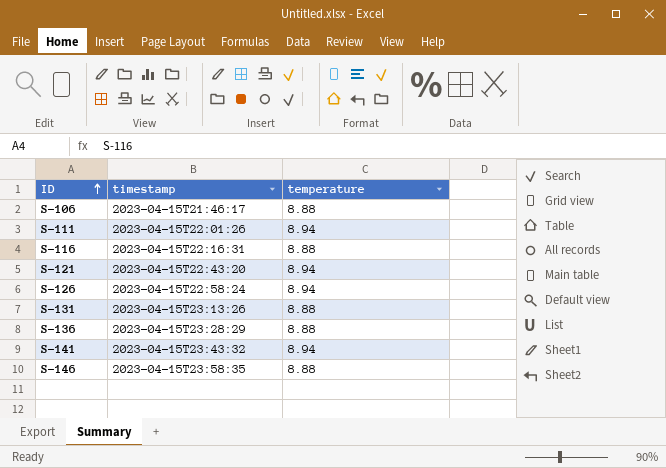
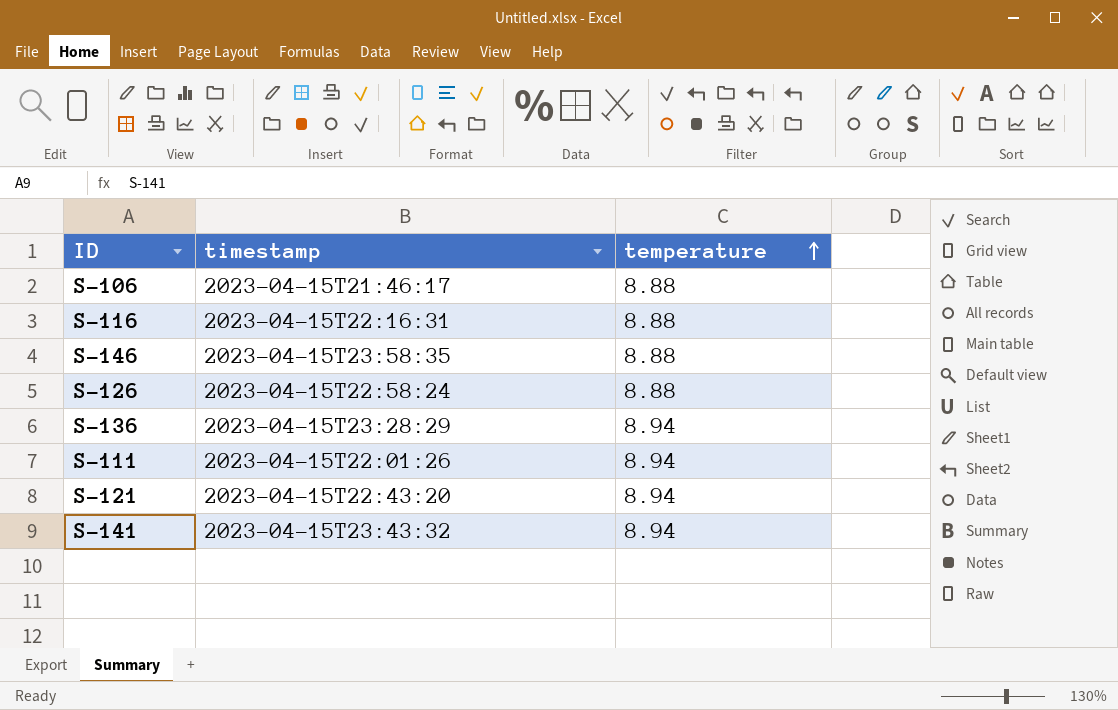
row order: ID ascending -> temperature ascending
row S-131: 2023-04-15T23:13:26 | 8.88 -> none
S-126 | temperature: 8.94 -> 8.88
S-136 | temperature: 8.88 -> 8.94

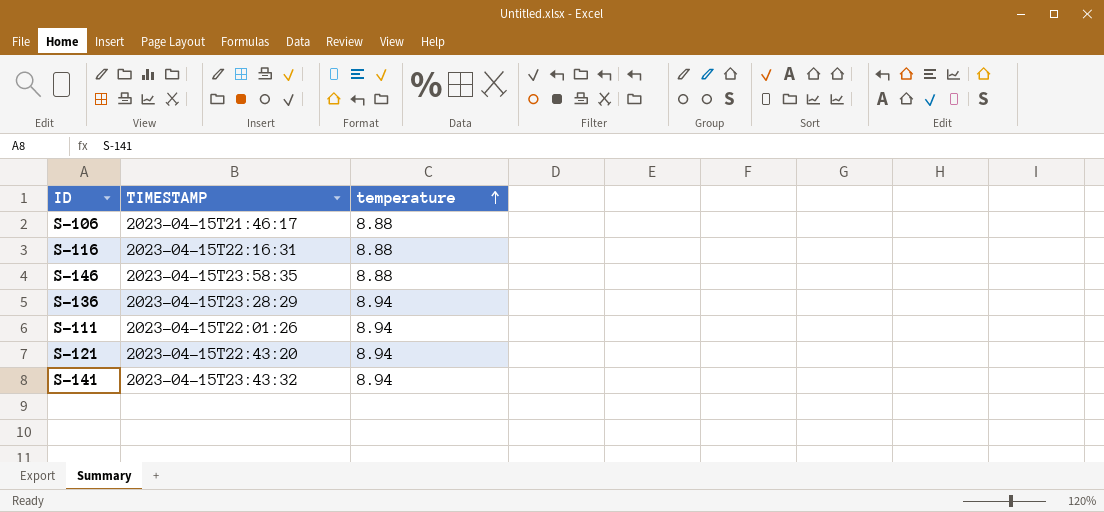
column name: timestamp -> TIMESTAMP
row S-126: 2023-04-15T22:58:24 | 8.88 -> none

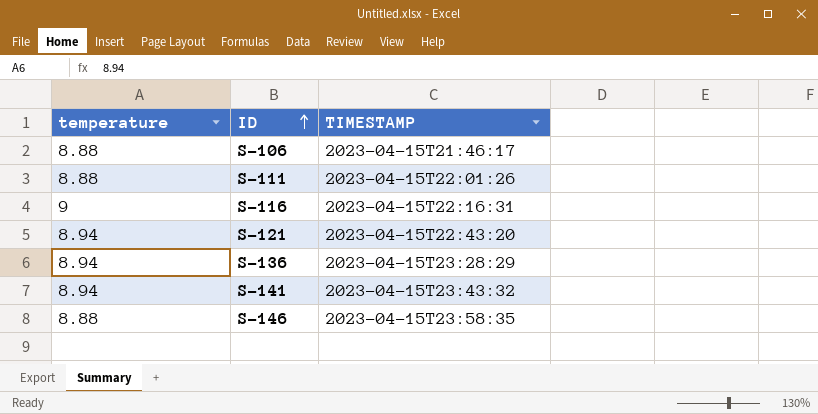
row order: temperature ascending -> ID ascending
column temperature | position: 3 -> 1
S-111 | temperature: 8.94 -> 8.88
S-116 | temperature: 8.88 -> 9

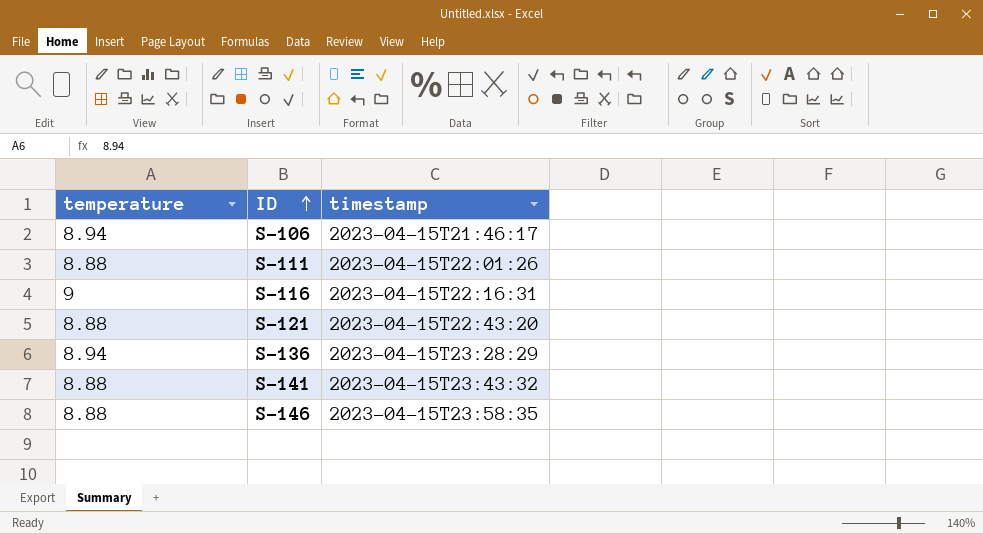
column name: TIMESTAMP -> timestamp
S-106 | temperature: 8.88 -> 8.94
S-121 | temperature: 8.94 -> 8.88
S-141 | temperature: 8.94 -> 8.88

